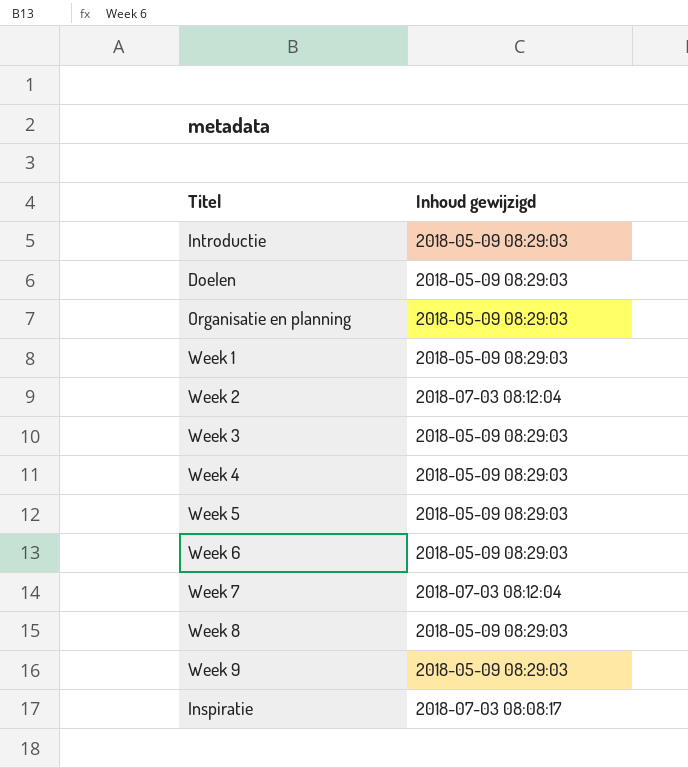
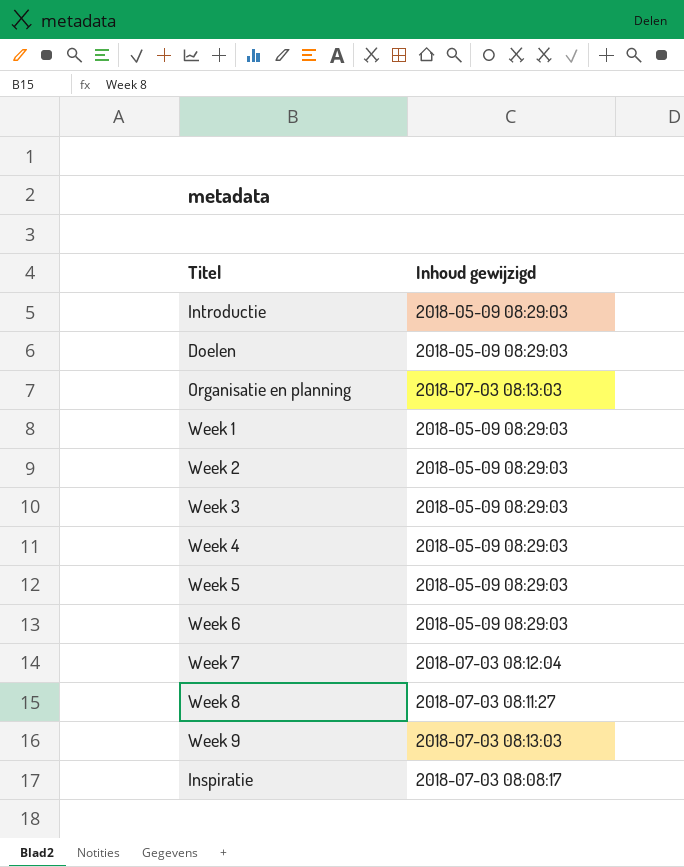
Organisatie en planning | Inhoud gewijzigd: 2018-05-09 08:29:03 -> 2018-07-03 08:13:03
Week 2 | Inhoud gewijzigd: 2018-07-03 08:12:04 -> 2018-05-09 08:29:03
Week 8 | Inhoud gewijzigd: 2018-05-09 08:29:03 -> 2018-07-03 08:11:27
Week 9 | Inhoud gewijzigd: 2018-05-09 08:29:03 -> 2018-07-03 08:13:03

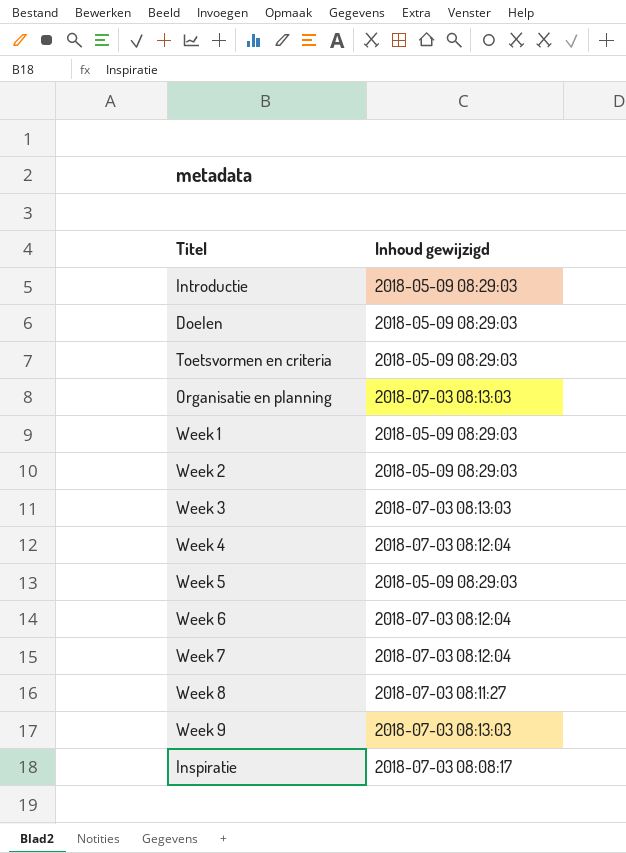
row Toetsvormen en criteria: none -> 2018-05-09 08:29:03
Week 3 | Inhoud gewijzigd: 2018-05-09 08:29:03 -> 2018-07-03 08:13:03
Week 4 | Inhoud gewijzigd: 2018-05-09 08:29:03 -> 2018-07-03 08:12:04
Week 6 | Inhoud gewijzigd: 2018-05-09 08:29:03 -> 2018-07-03 08:12:04

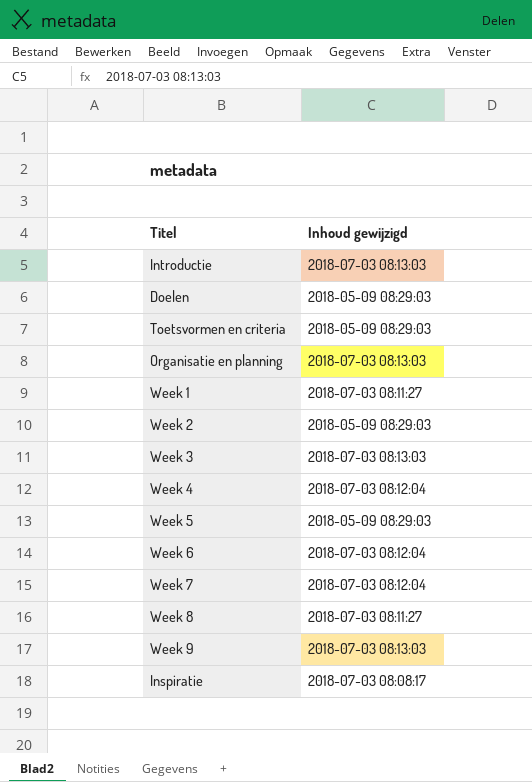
Introductie | Inhoud gewijzigd: 2018-05-09 08:29:03 -> 2018-07-03 08:13:03
Week 1 | Inhoud gewijzigd: 2018-05-09 08:29:03 -> 2018-07-03 08:11:27

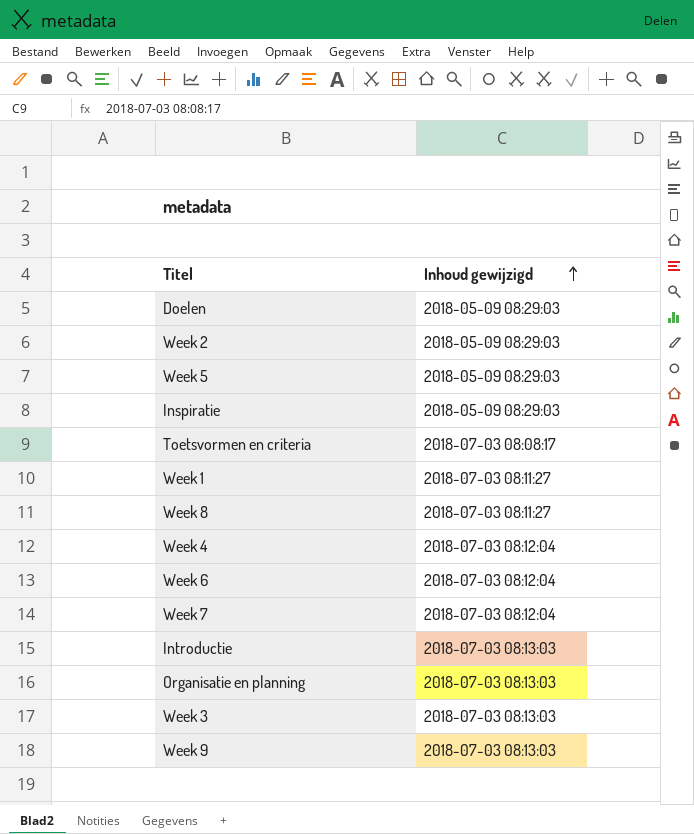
row order: none -> Inhoud gewijzigd ascending
Inspiratie | Inhoud gewijzigd: 2018-07-03 08:08:17 -> 2018-05-09 08:29:03
Toetsvormen en criteria | Inhoud gewijzigd: 2018-05-09 08:29:03 -> 2018-07-03 08:08:17

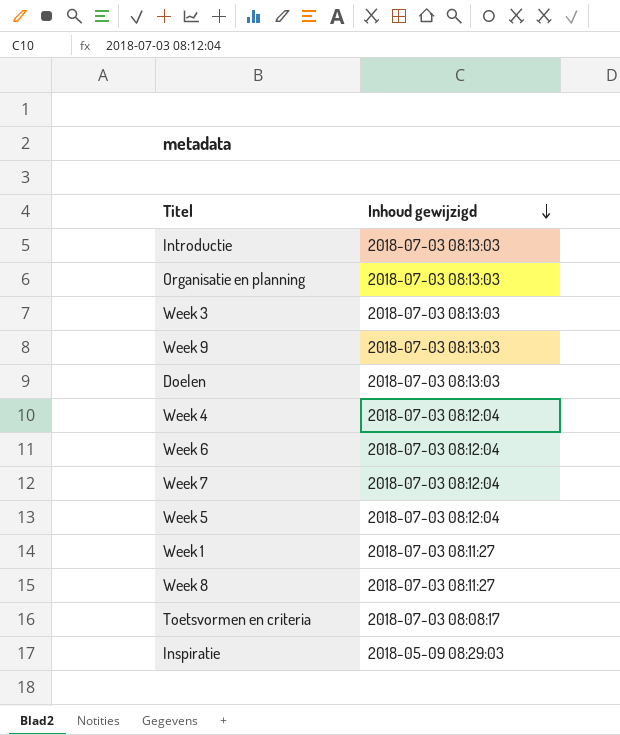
row order: Inhoud gewijzigd ascending -> Inhoud gewijzigd descending
row Week 2: 2018-05-09 08:29:03 -> none
Doelen | Inhoud gewijzigd: 2018-05-09 08:29:03 -> 2018-07-03 08:13:03
Week 5 | Inhoud gewijzigd: 2018-05-09 08:29:03 -> 2018-07-03 08:12:04

